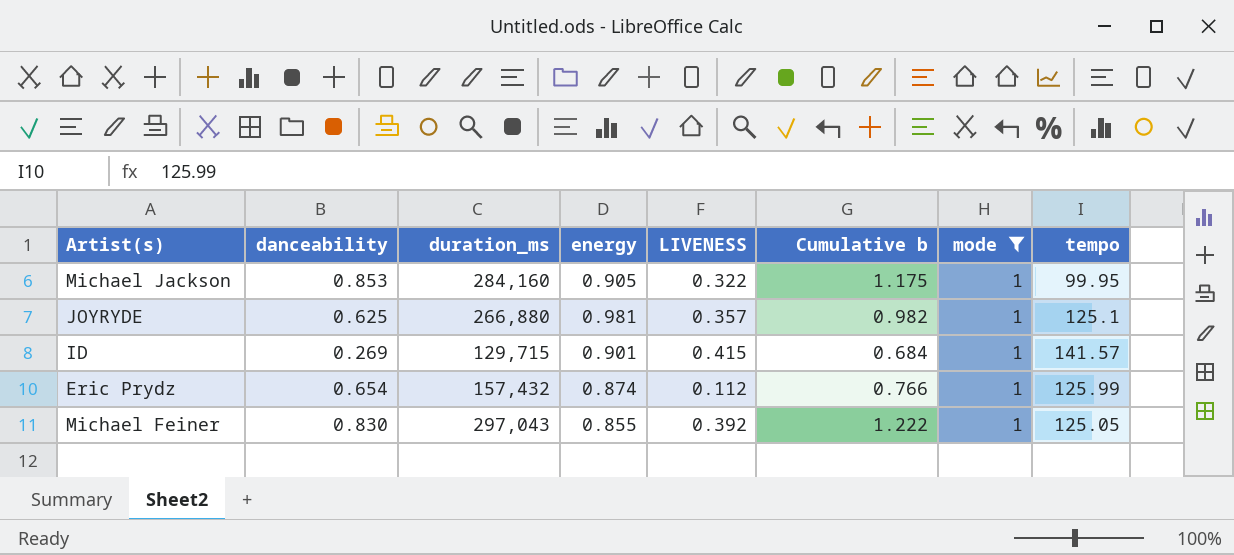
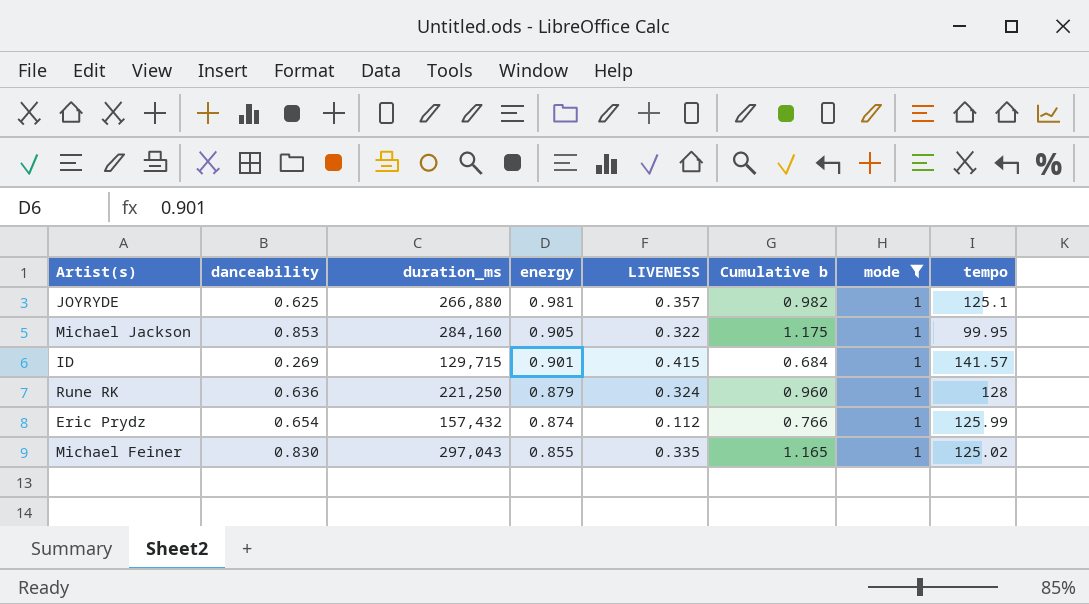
row order: none -> energy descending
row Rune RK: none -> 0.636 | 221,250 | 0.879 | 0.324 | 0.960 | 1 | 128
Michael Feiner | LIVENESS: 0.392 -> 0.335
Michael Feiner | Cumulative b: 1.222 -> 1.165
Michael Feiner | tempo: 125.05 -> 125.02

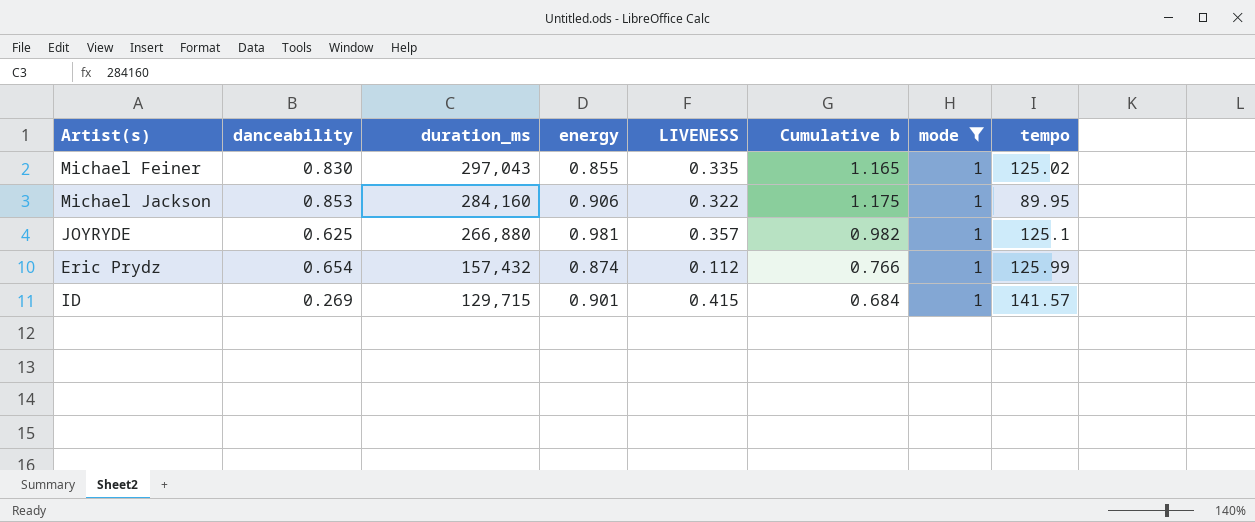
row order: energy descending -> duration_ms descending
row Rune RK: 0.636 | 221,250 | 0.879 | 0.324 | 0.960 | 1 | 128 -> none
Michael Jackson | energy: 0.905 -> 0.906
Michael Jackson | tempo: 99.95 -> 89.95

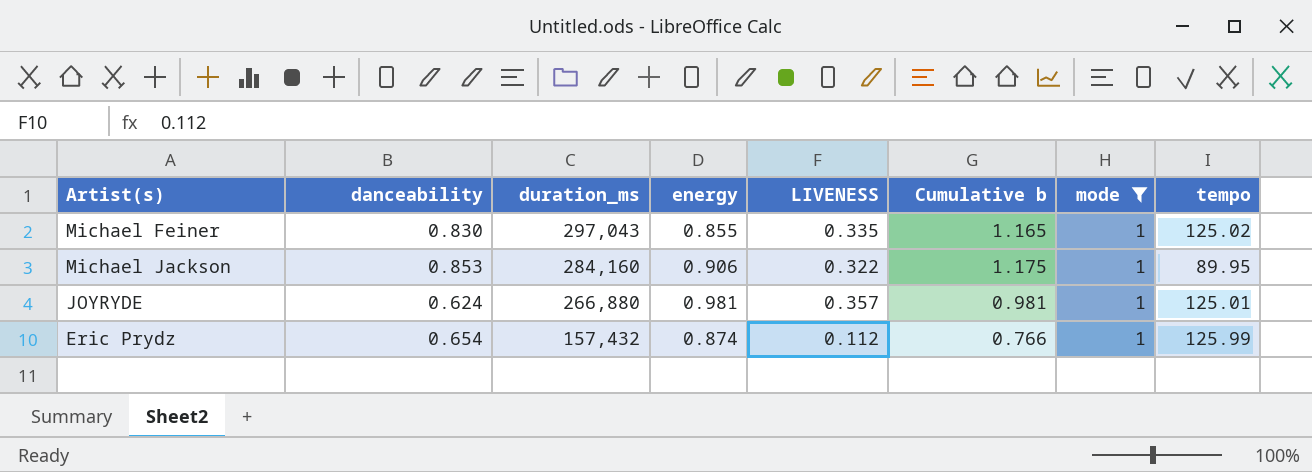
row ID: 0.269 | 129,715 | 0.901 | 0.415 | 0.684 | 1 | 141.57 -> none
JOYRYDE | danceability: 0.625 -> 0.624
JOYRYDE | Cumulative b: 0.982 -> 0.981
JOYRYDE | tempo: 125.1 -> 125.01

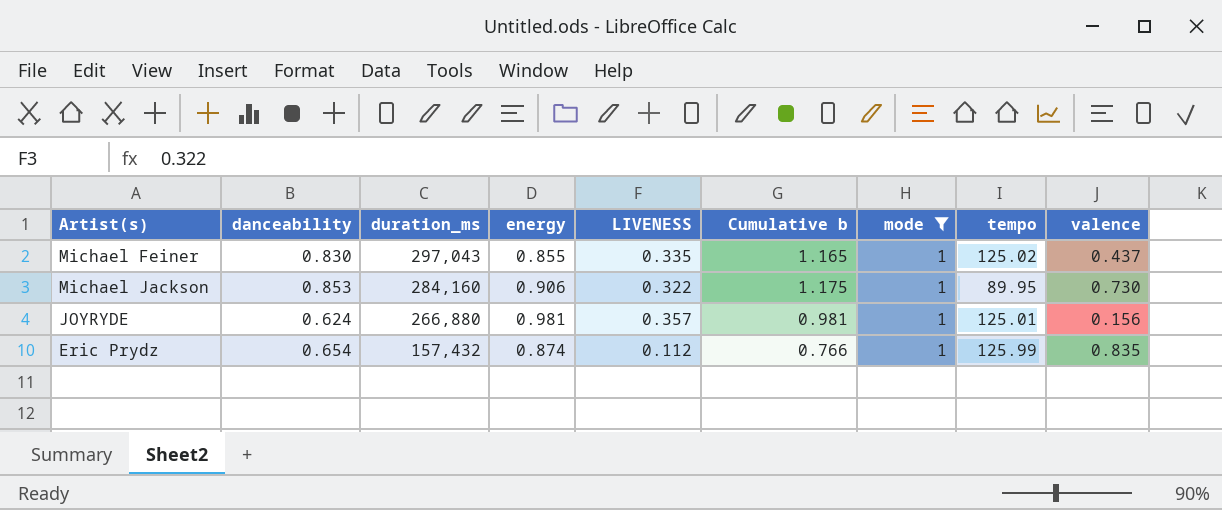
column valence | position: none -> 9

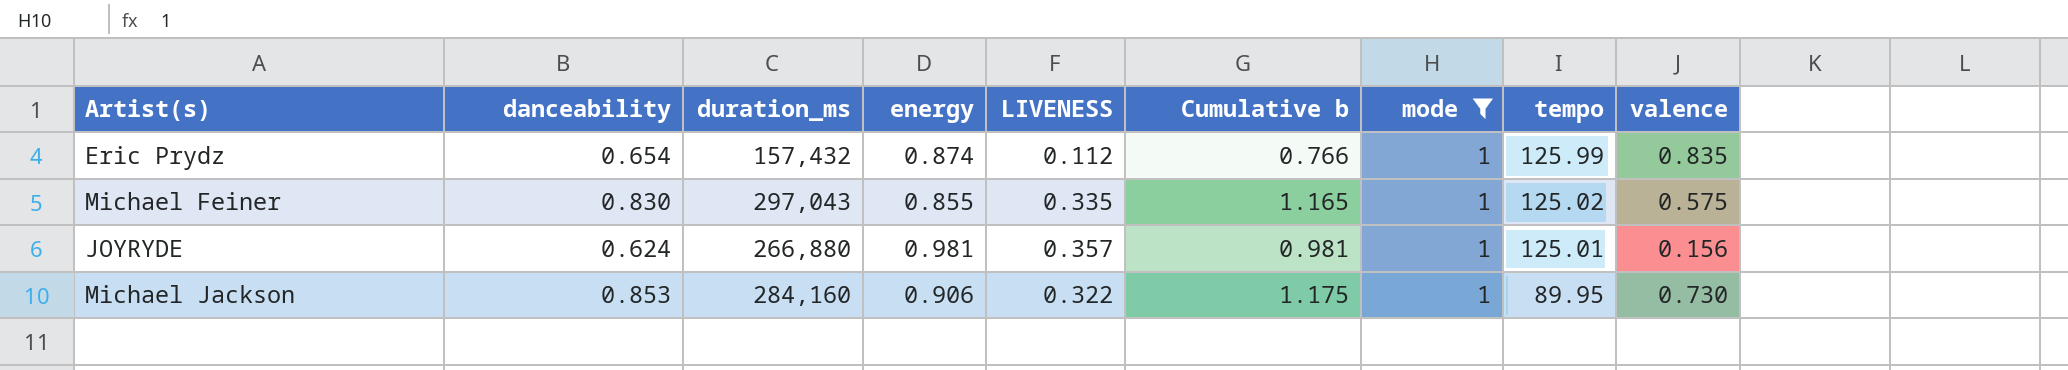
row order: duration_ms descending -> tempo descending
Michael Feiner | valence: 0.437 -> 0.575

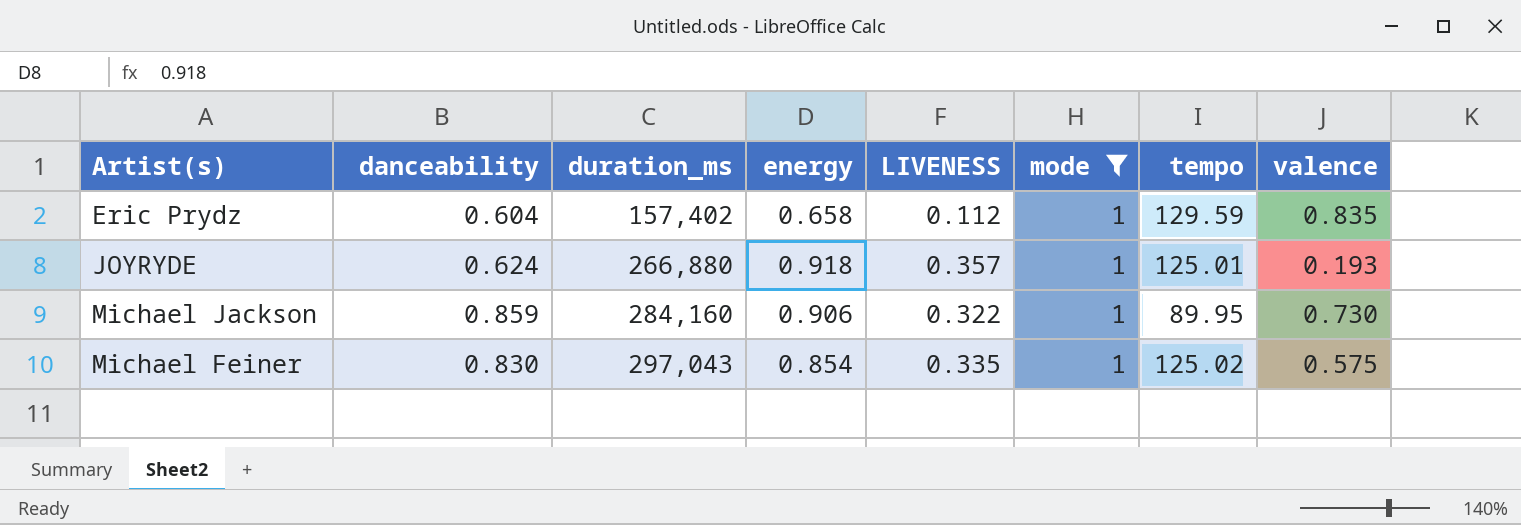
row order: tempo descending -> duration_ms ascending
column Cumulative b | formula: [danceability] + [LIVENESS] -> none
Eric Prydz | danceability: 0.654 -> 0.604
Eric Prydz | duration_ms: 157,432 -> 157,402
Eric Prydz | energy: 0.874 -> 0.658
Eric Prydz | tempo: 125.99 -> 129.59
JOYRYDE | energy: 0.981 -> 0.918
JOYRYDE | valence: 0.156 -> 0.193
Michael Jackson | danceability: 0.853 -> 0.859
Michael Feiner | energy: 0.855 -> 0.854

